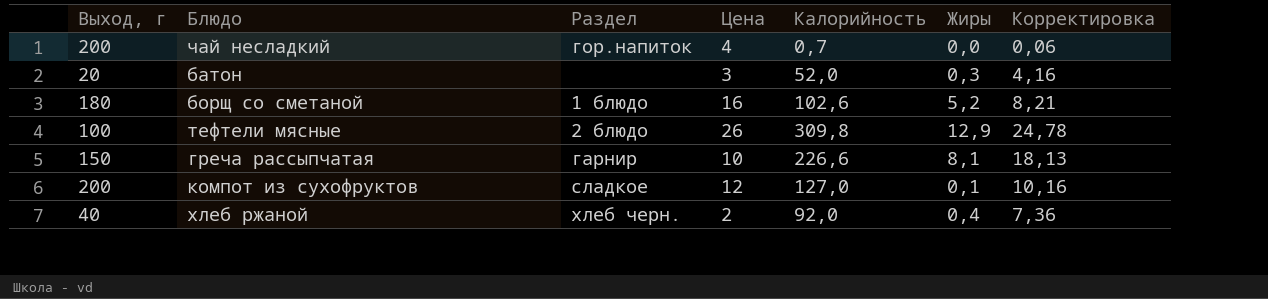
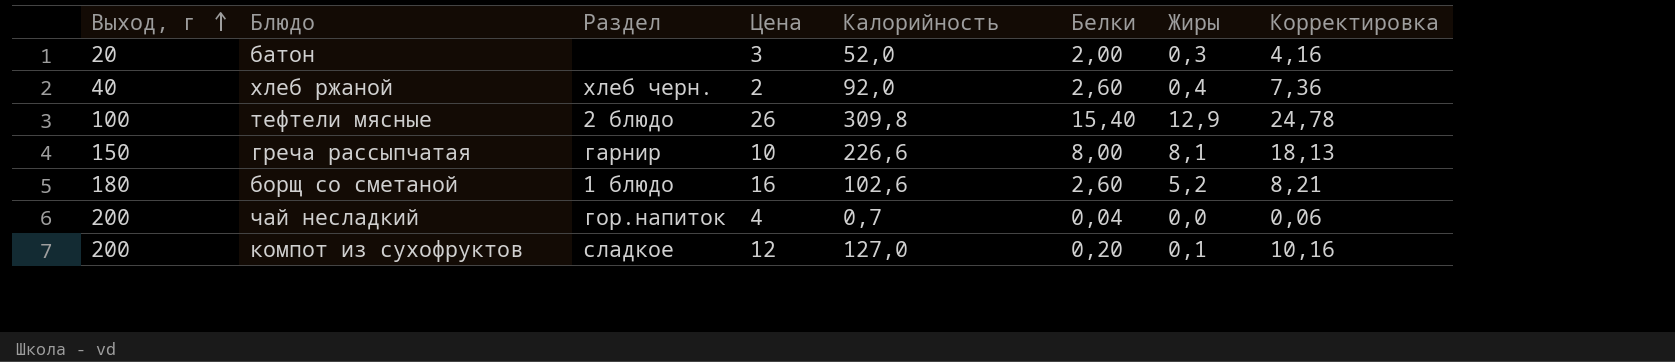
row order: none -> Выход, г ascending
column Белки | position: none -> 6

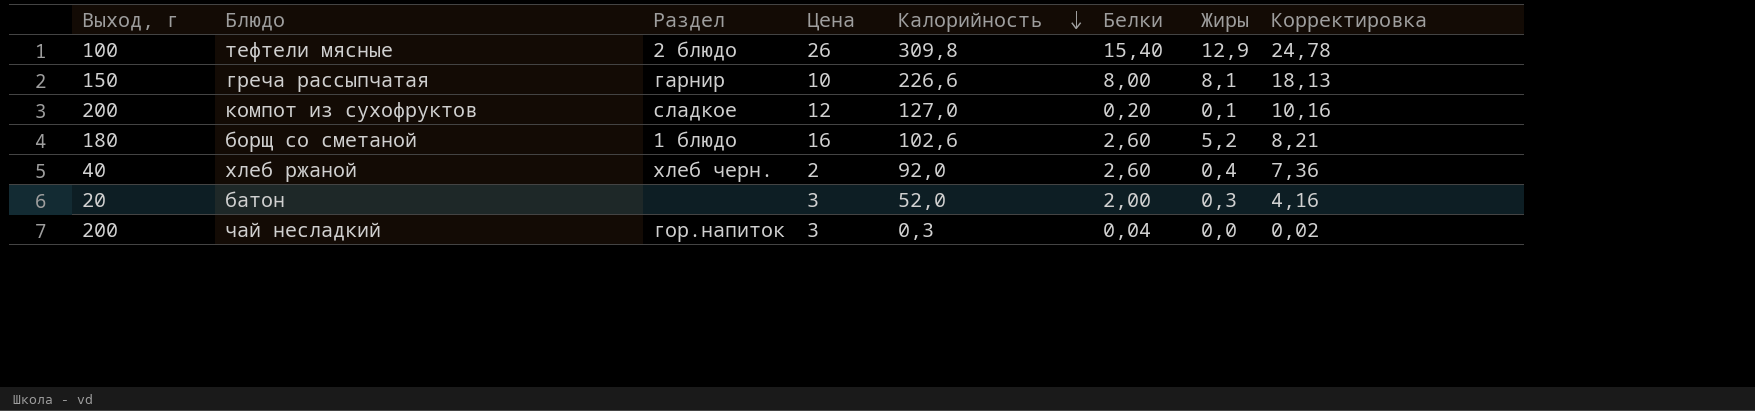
row order: Выход, г ascending -> Калорийность descending
чай несладкий | Цена: 4 -> 3
чай несладкий | Калорийность: 0,7 -> 0,3
чай несладкий | Корректировка: 0,06 -> 0,02

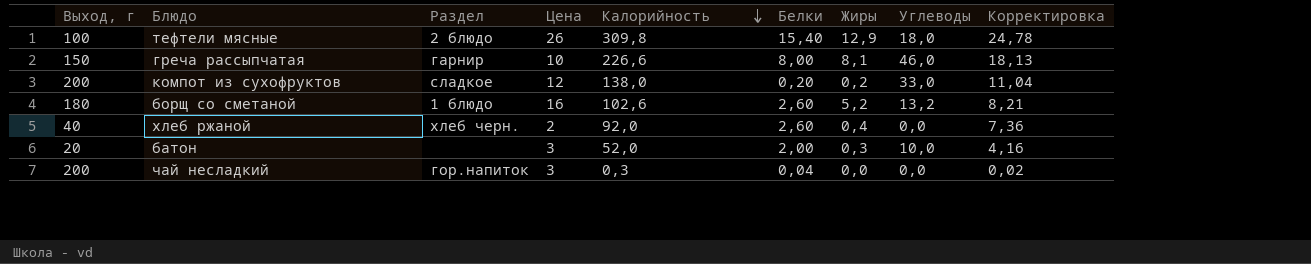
column Углеводы | position: none -> 8
компот из сухофруктов | Калорийность: 127,0 -> 138,0
компот из сухофруктов | Жиры: 0,1 -> 0,2
компот из сухофруктов | Корректировка: 10,16 -> 11,04

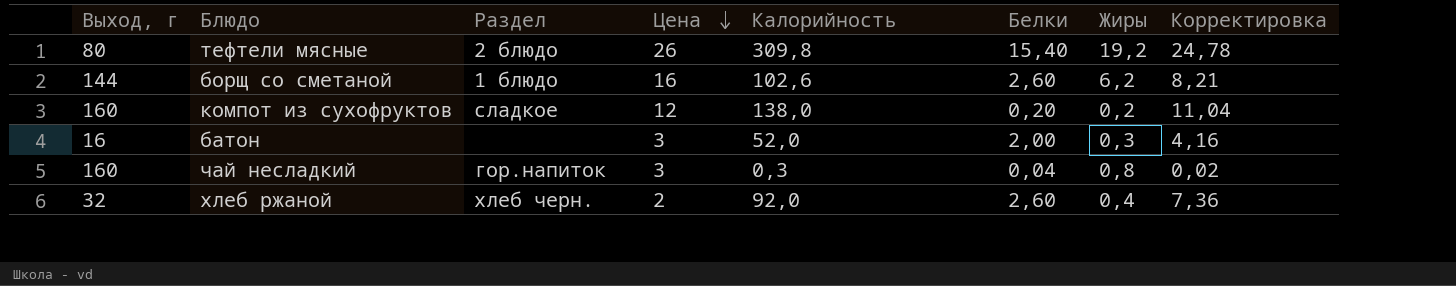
row order: Калорийность descending -> Цена descending
column Углеводы | position: 8 -> none
row греча рассыпчатая: 150 | гарнир | 10 | 226,6 | 8,00 | 8,1 | 46,0 | 18,13 -> none
тефтели мясные | Выход, г: 100 -> 80
тефтели мясные | Жиры: 12,9 -> 19,2
борщ со сметаной | Выход, г: 180 -> 144
борщ со сметаной | Жиры: 5,2 -> 6,2
компот из сухофруктов | Выход, г: 200 -> 160
батон | Выход, г: 20 -> 16
чай несладкий | Выход, г: 200 -> 160
чай несладкий | Жиры: 0,0 -> 0,8
хлеб ржаной | Выход, г: 40 -> 32

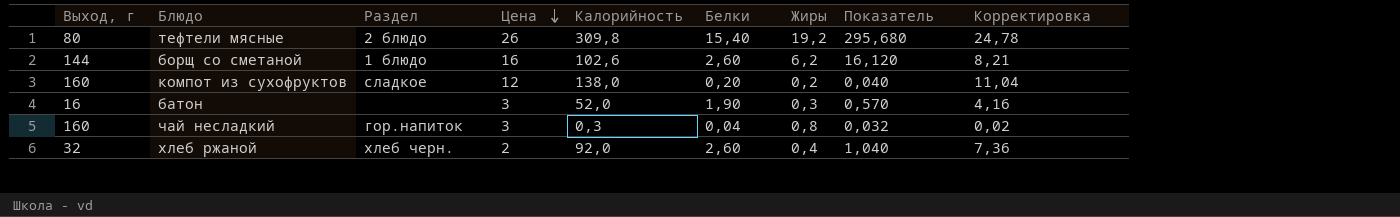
column Показатель | formula: none -> [Белки] * [Жиры]
батон | Белки: 2,00 -> 1,90

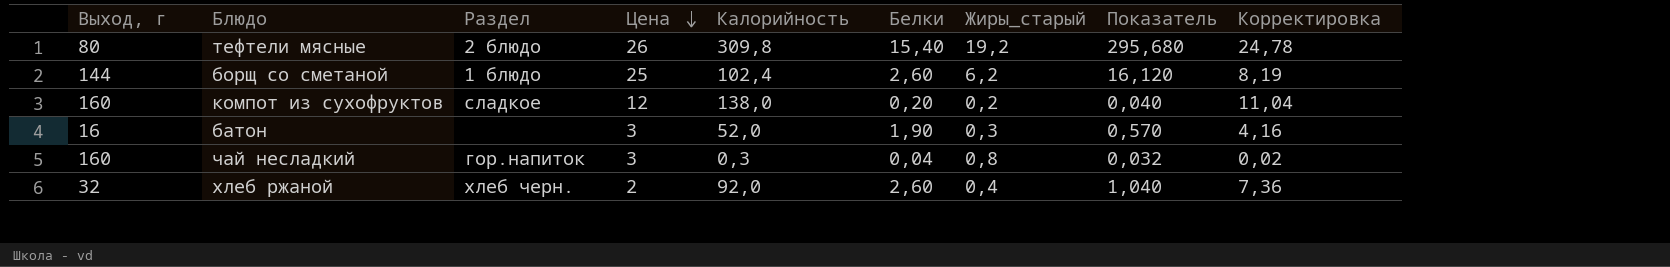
column name: Жиры -> Жиры_старый
борщ со сметаной | Цена: 16 -> 25
борщ со сметаной | Калорийность: 102,6 -> 102,4
борщ со сметаной | Корректировка: 8,21 -> 8,19

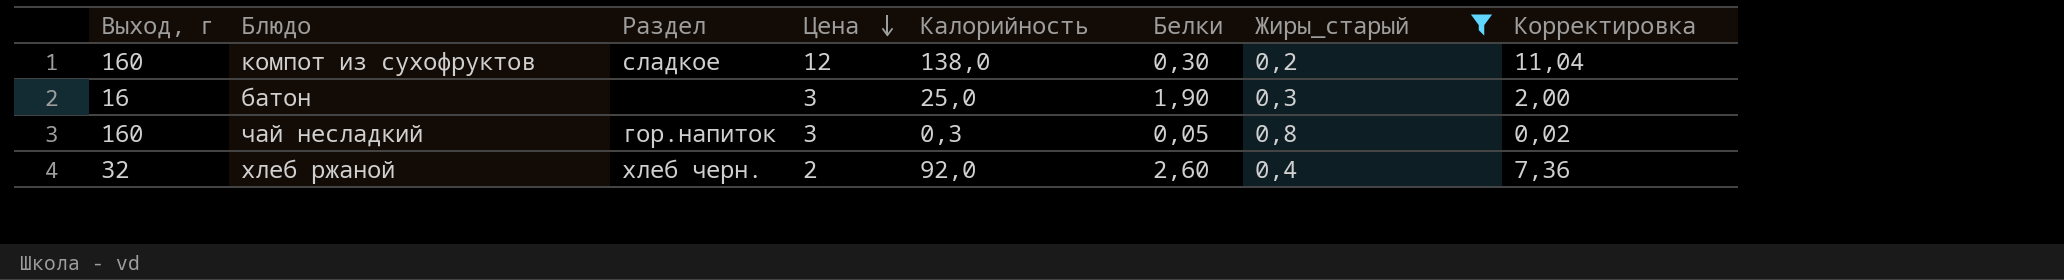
filter: none -> Жиры_старый <= 0,8
column Показатель | formula: [Белки] * [Жиры_старый] -> none
компот из сухофруктов | Белки: 0,20 -> 0,30
батон | Калорийность: 52,0 -> 25,0
батон | Корректировка: 4,16 -> 2,00
чай несладкий | Белки: 0,04 -> 0,05

